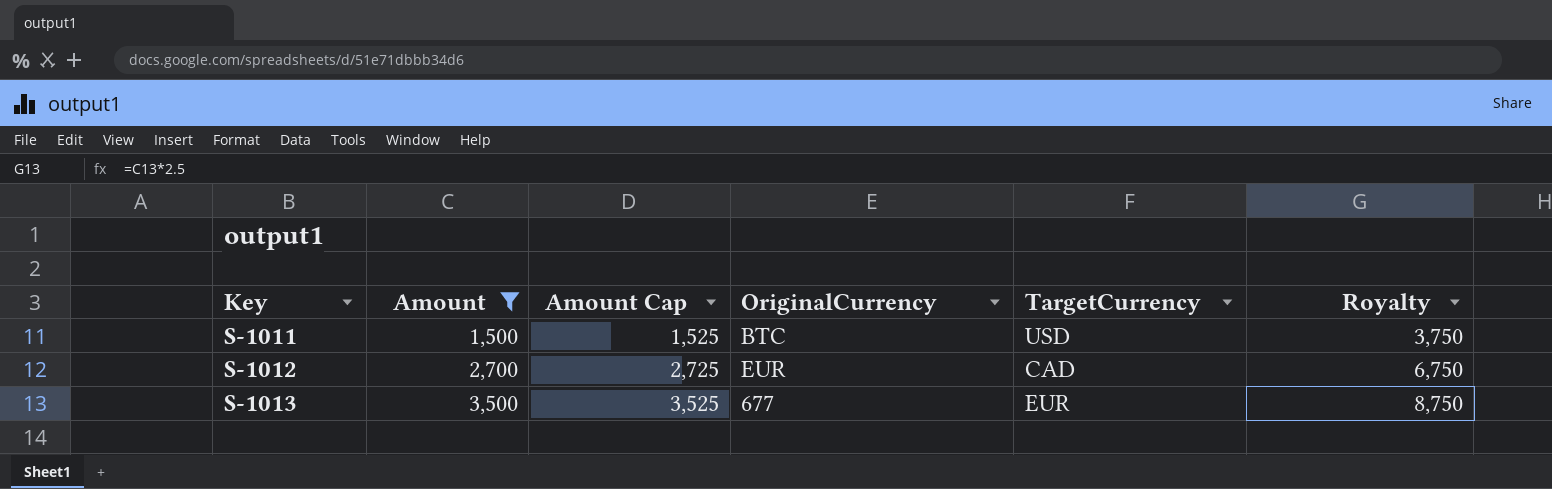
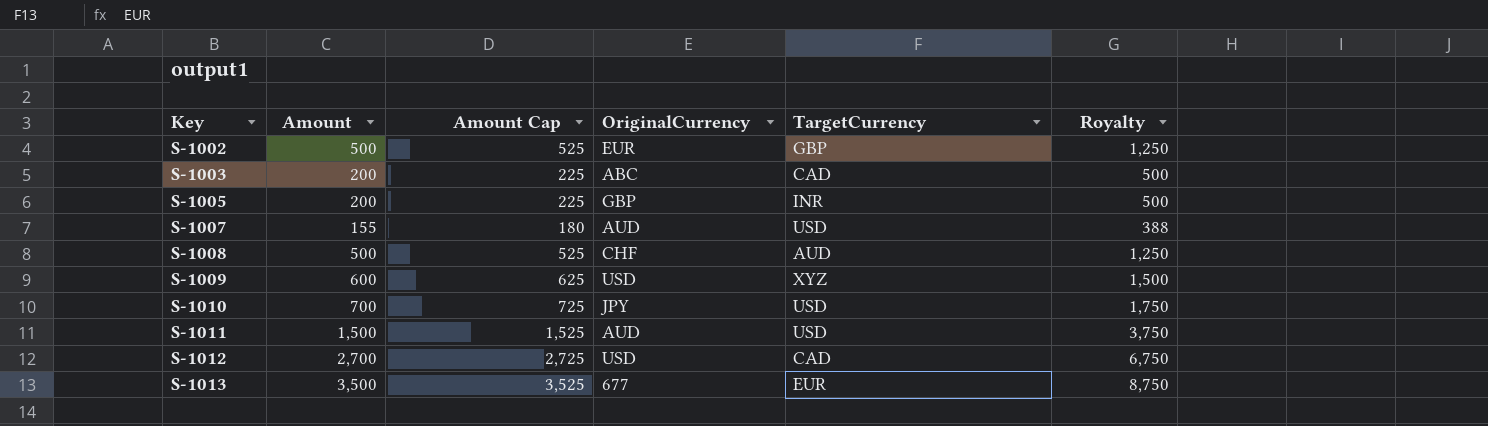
filter: Amount >= 1,500 -> none
S-1011 | OriginalCurrency: BTC -> AUD
S-1012 | OriginalCurrency: EUR -> USD

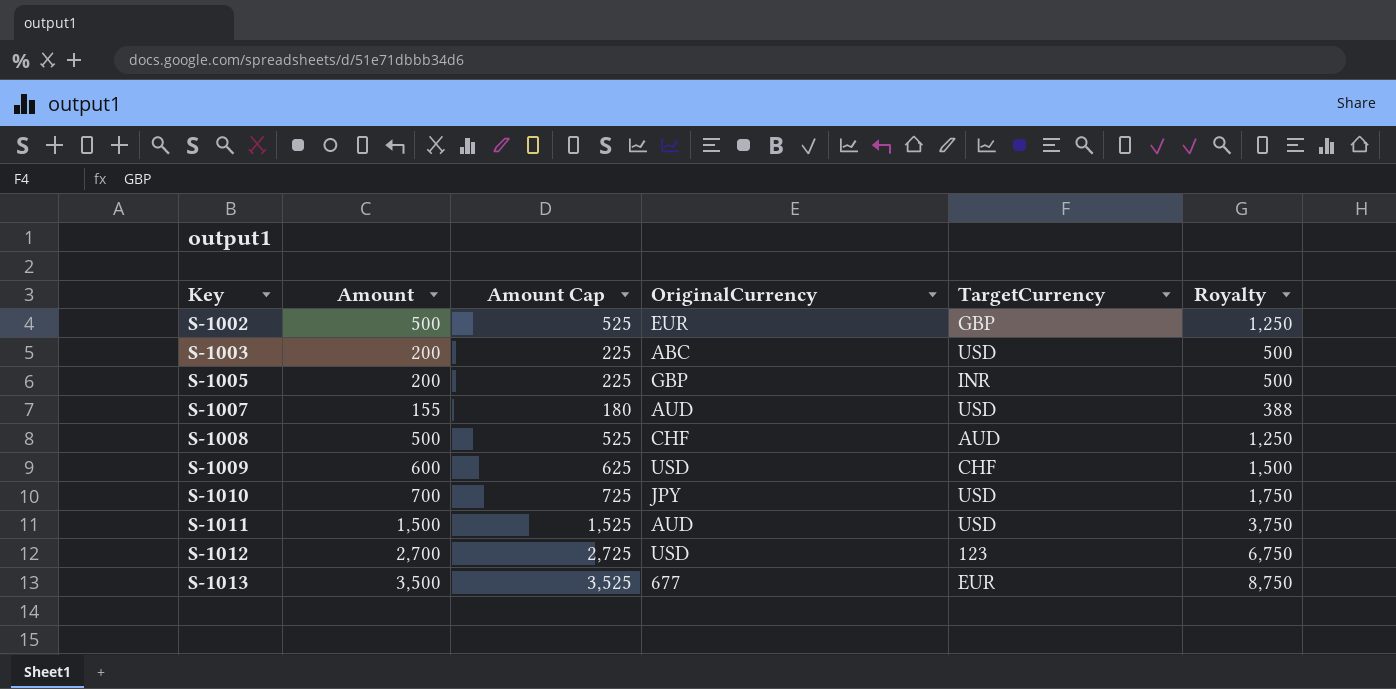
S-1003 | TargetCurrency: CAD -> USD
S-1009 | TargetCurrency: XYZ -> CHF
S-1012 | TargetCurrency: CAD -> 123

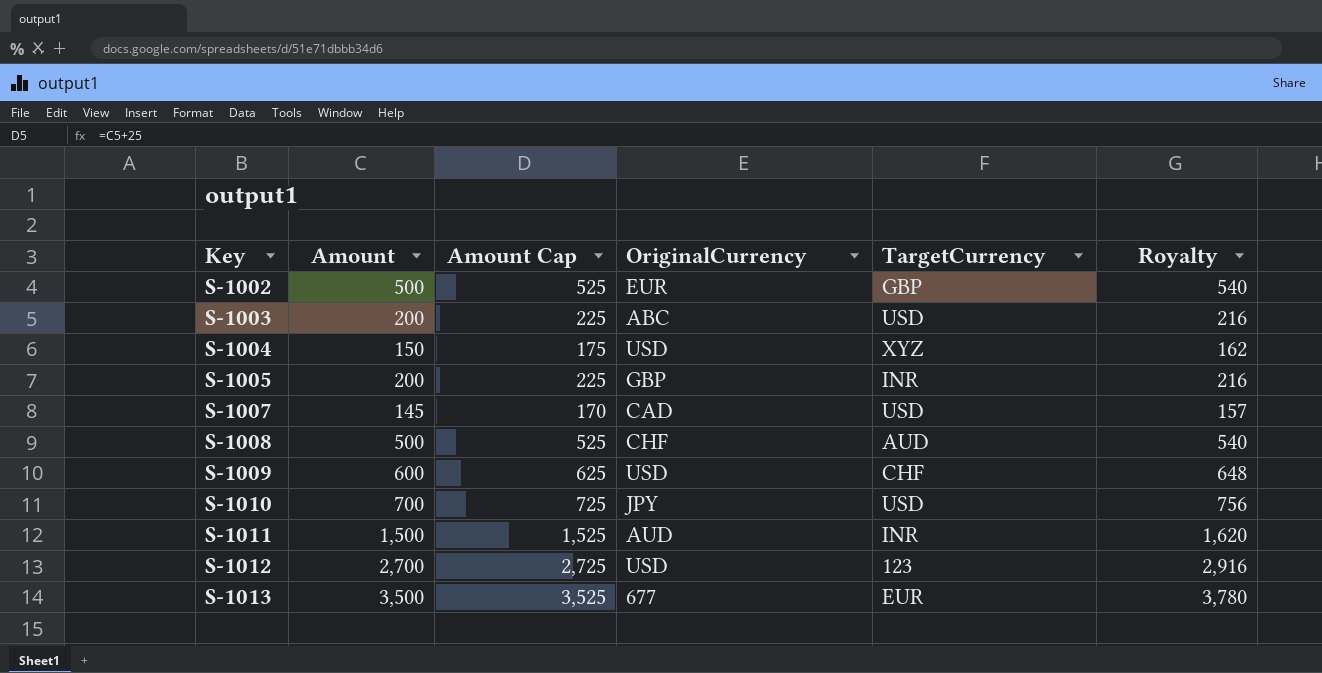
column Royalty | formula: [Amount] * 2.5 -> [Amount] * 1.08
row S-1004: none -> 150 | 175 | USD | XYZ | 162
S-1007 | Amount: 155 -> 145
S-1007 | Amount Cap: 180 -> 170
S-1007 | OriginalCurrency: AUD -> CAD
S-1011 | TargetCurrency: USD -> INR

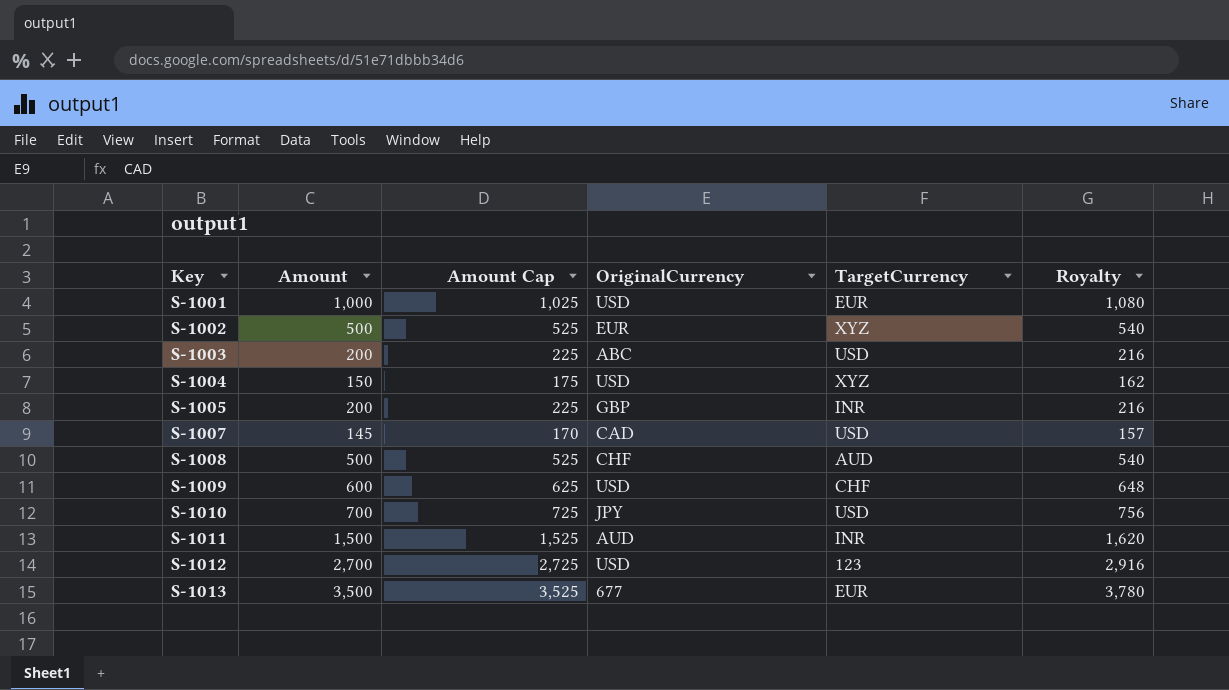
row S-1001: none -> 1,000 | 1,025 | USD | EUR | 1,080
S-1002 | TargetCurrency: GBP -> XYZ

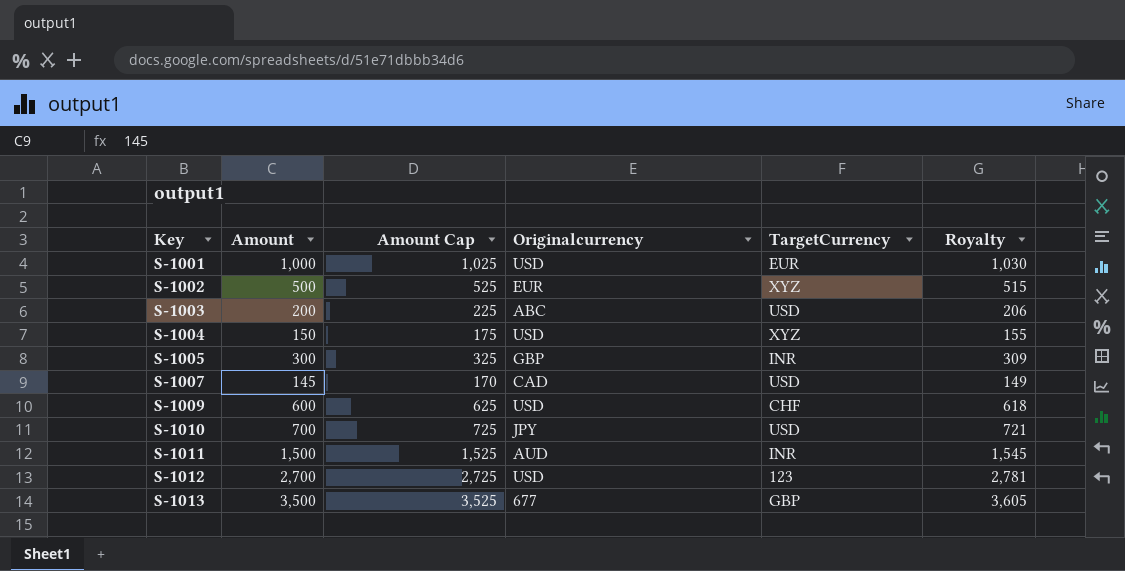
column name: OriginalCurrency -> Originalcurrency
column Royalty | formula: [Amount] * 1.08 -> [Amount] * 1.03
row S-1008: 500 | 525 | CHF | AUD | 540 -> none
S-1005 | Amount: 200 -> 300
S-1005 | Amount Cap: 225 -> 325
S-1013 | TargetCurrency: EUR -> GBP

